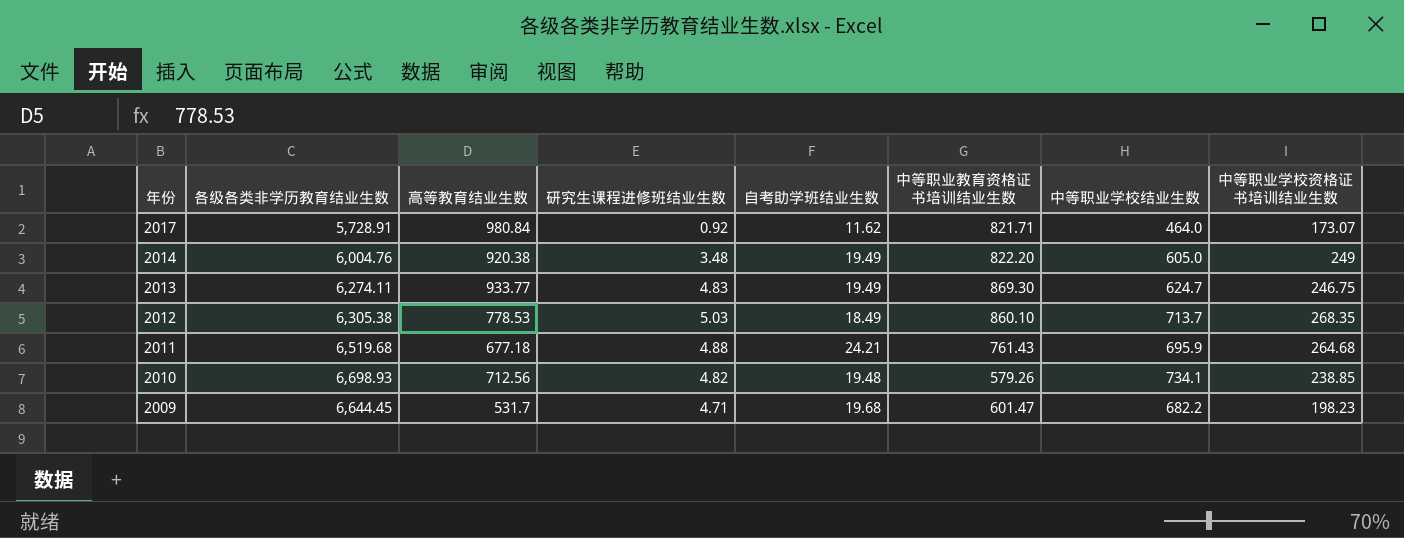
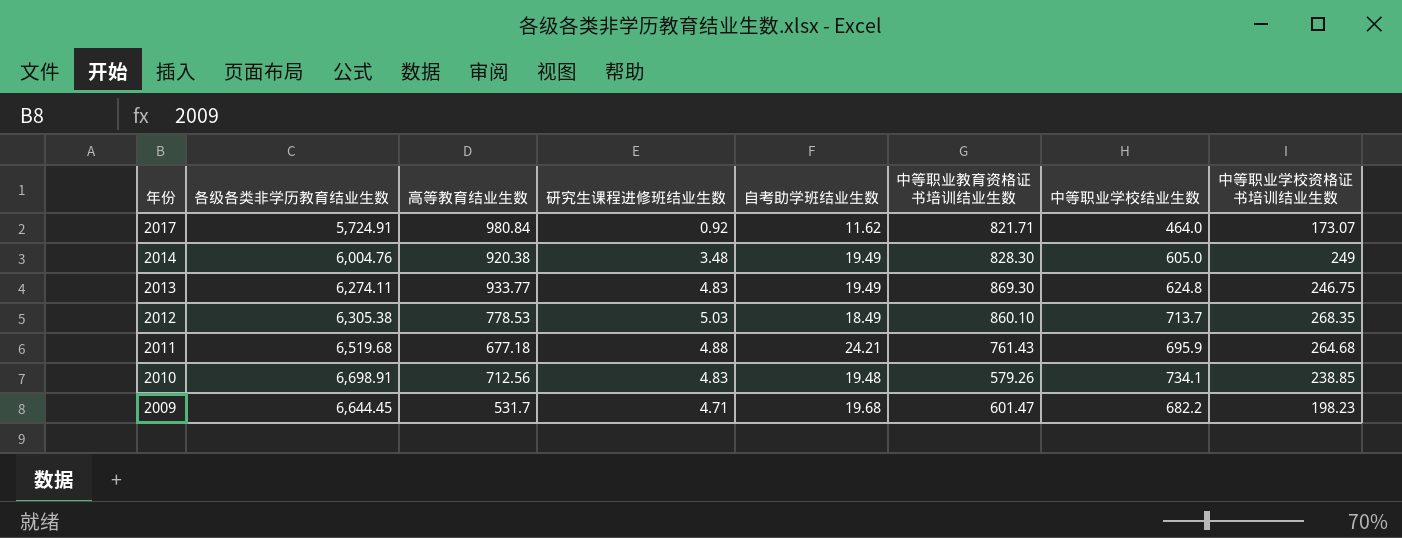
2017 | 各级各类非学历教育结业生数: 5,728.91 -> 5,724.91
2014 | 中等职业教育资格证书培训结业生数: 822.20 -> 828.30
2013 | 中等职业学校结业生数: 624.7 -> 624.8
2010 | 各级各类非学历教育结业生数: 6,698.93 -> 6,698.91
2010 | 研究生课程进修班结业生数: 4.82 -> 4.83

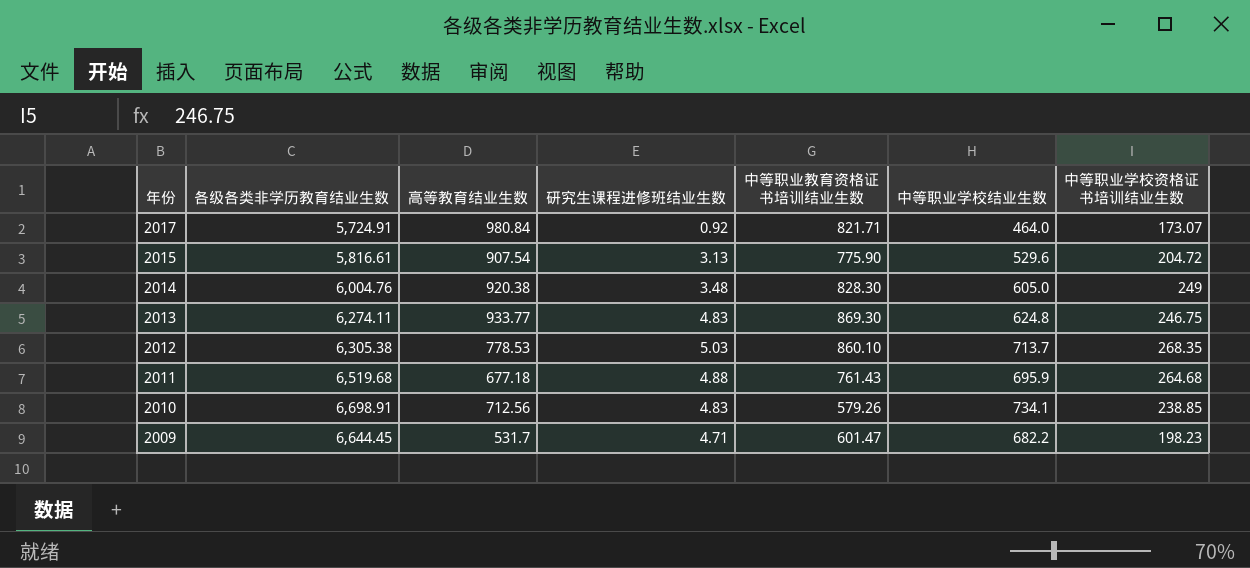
column 自考助学班结业生数 | position: 5 -> none
row 2015: none -> 5,816.61 | 907.54 | 3.13 | 775.90 | 529.6 | 204.72

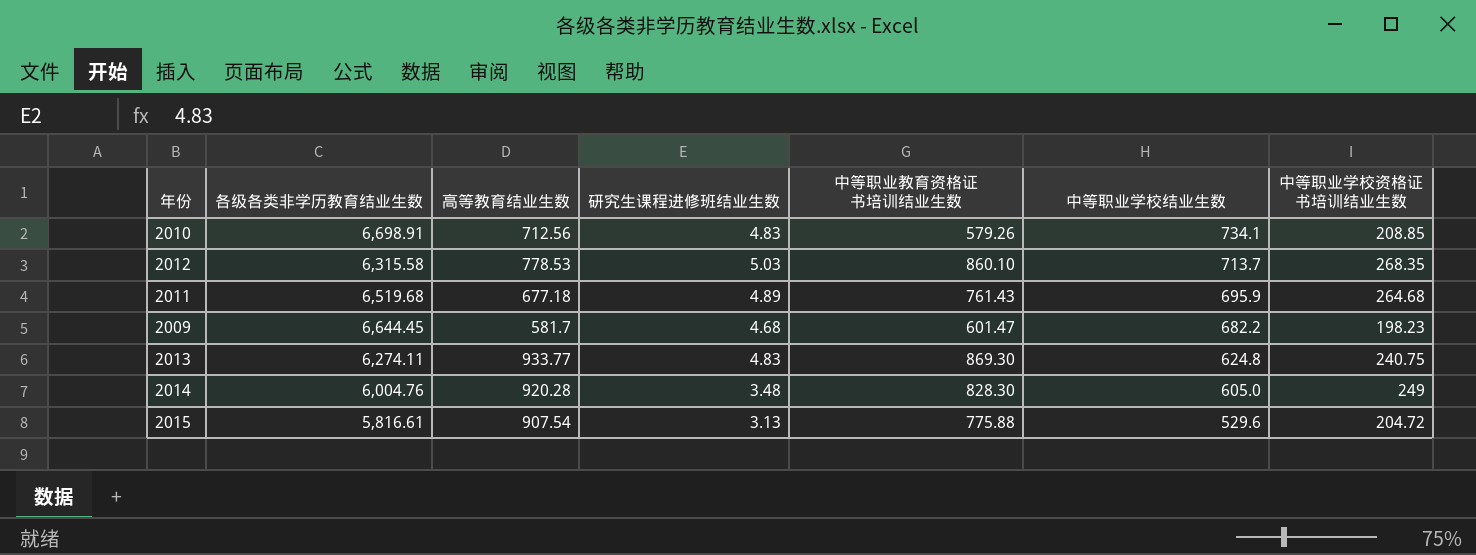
row order: 年份 descending -> 中等职业学校结业生数 descending
row 2017: 5,724.91 | 980.84 | 0.92 | 821.71 | 464.0 | 173.07 -> none
2010 | 中等职业学校资格证书培训结业生数: 238.85 -> 208.85
2012 | 各级各类非学历教育结业生数: 6,305.38 -> 6,315.58
2011 | 研究生课程进修班结业生数: 4.88 -> 4.89
2009 | 高等教育结业生数: 531.7 -> 581.7
2009 | 研究生课程进修班结业生数: 4.71 -> 4.68
2013 | 中等职业学校资格证书培训结业生数: 246.75 -> 240.75
2014 | 高等教育结业生数: 920.38 -> 920.28
2015 | 中等职业教育资格证书培训结业生数: 775.90 -> 775.88

